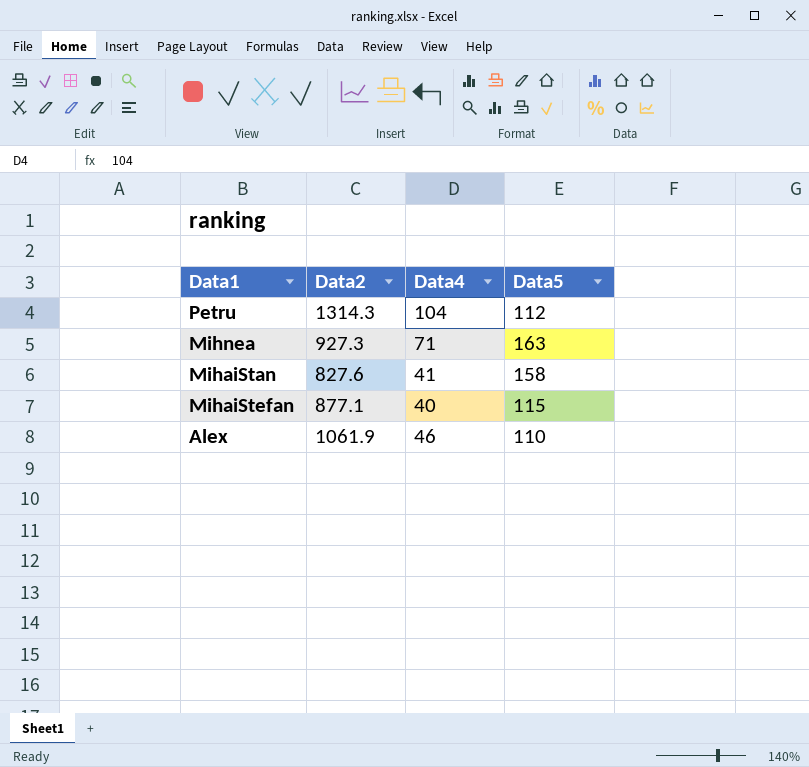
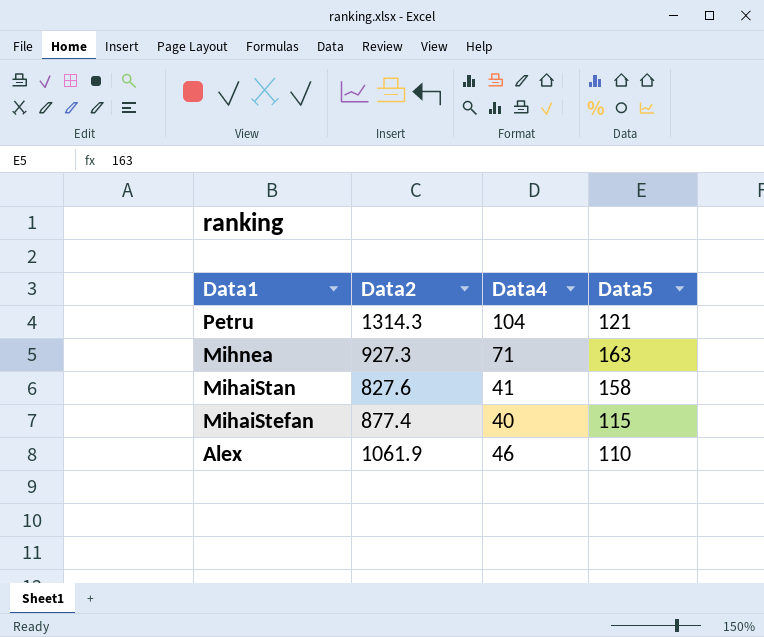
Petru | Data5: 112 -> 121
MihaiStefan | Data2: 877.1 -> 877.4

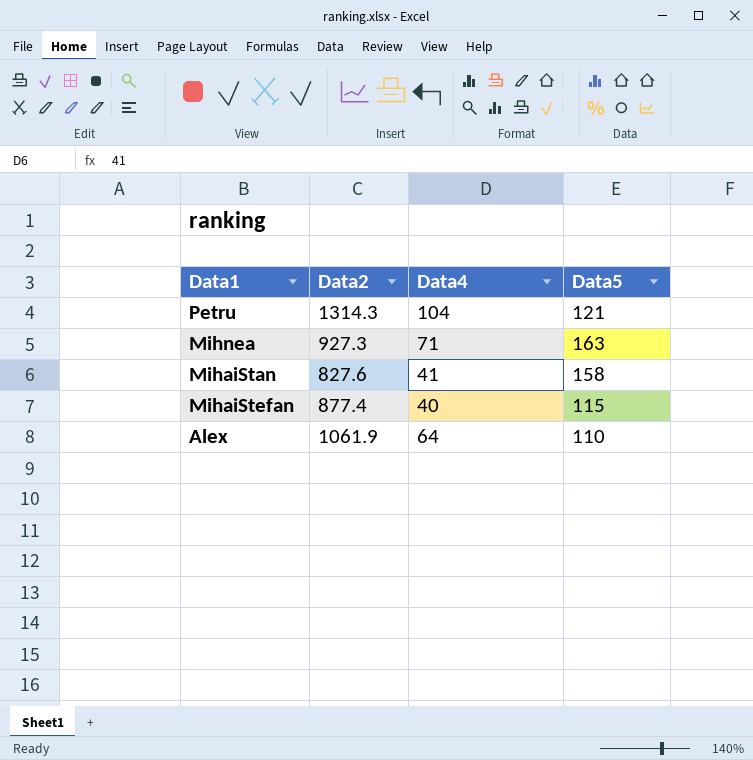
Alex | Data4: 46 -> 64

